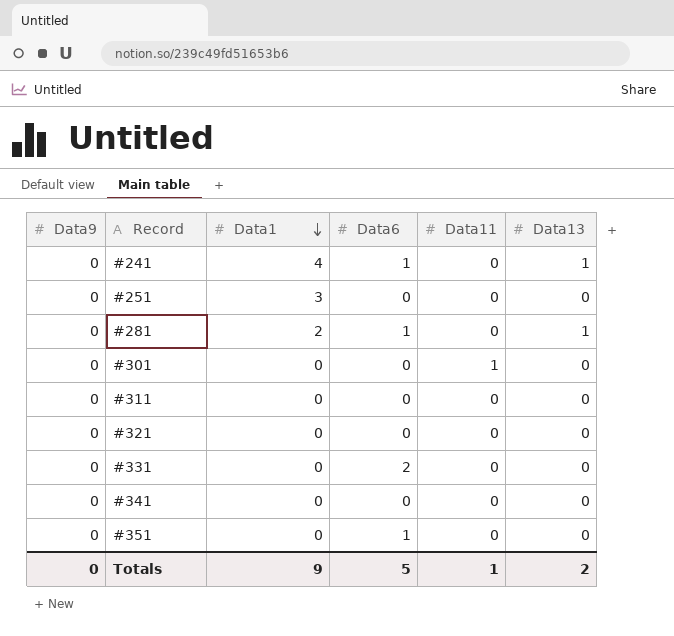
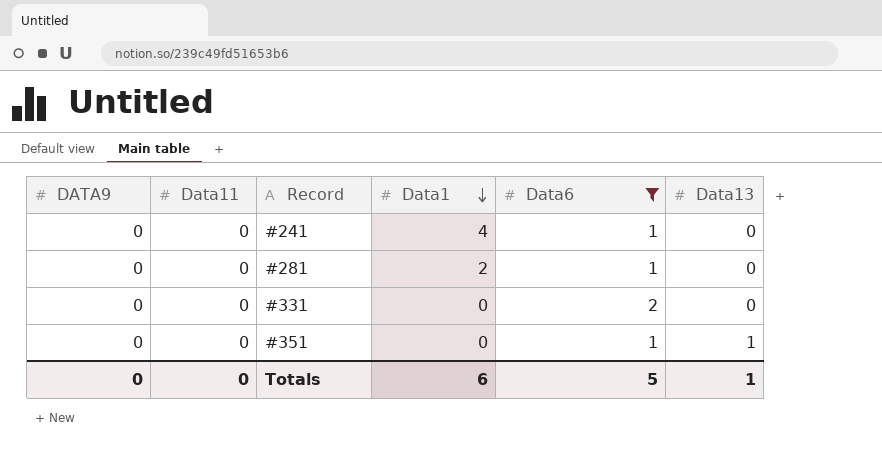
filter: none -> Data6 != 0
column name: Data9 -> DATA9
column Data11 | position: 5 -> 2
#241 | Data13: 1 -> 0
#281 | Data13: 1 -> 0
#351 | Data13: 0 -> 1
Totals | Data11: 1 -> 0
Totals | Data1: 9 -> 6
Totals | Data13: 2 -> 1

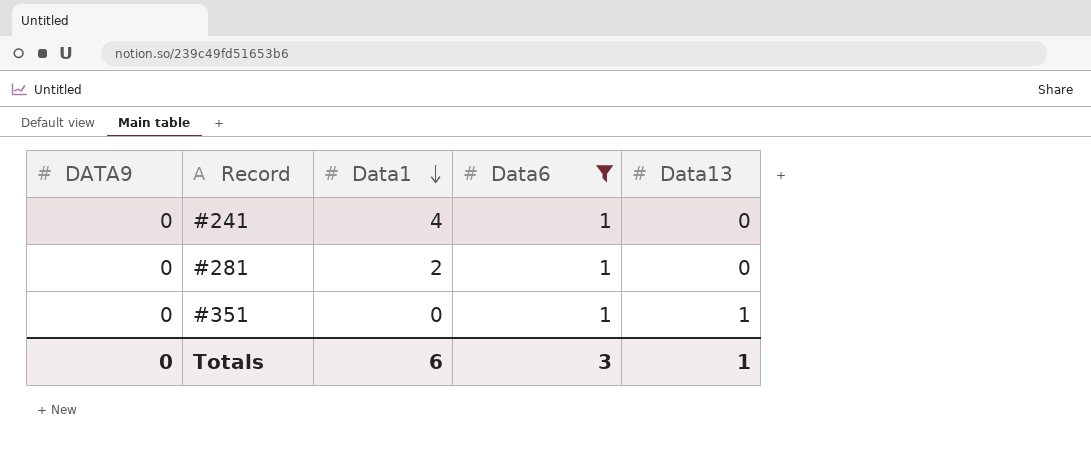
column Data11 | position: 2 -> none
row #331: 0 | 0 | 0 | 2 | 0 -> none
Totals | Data6: 5 -> 3

